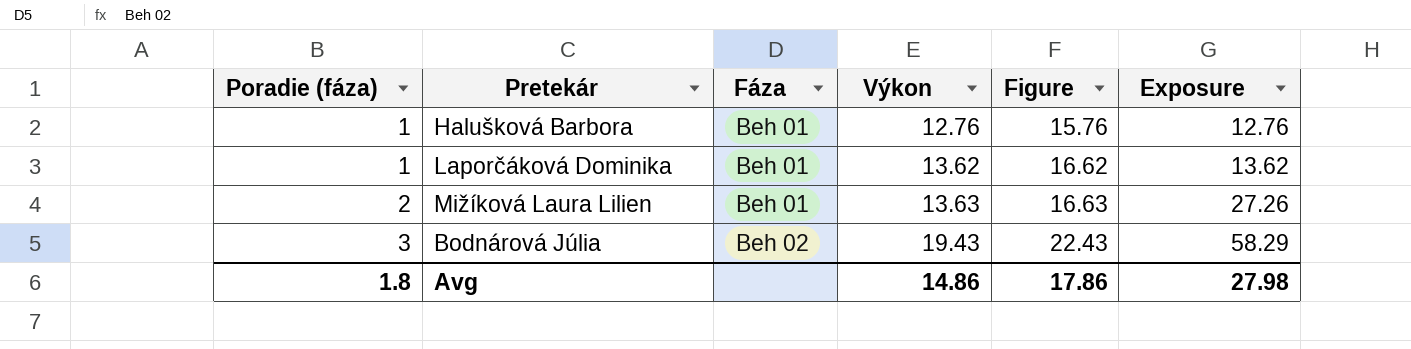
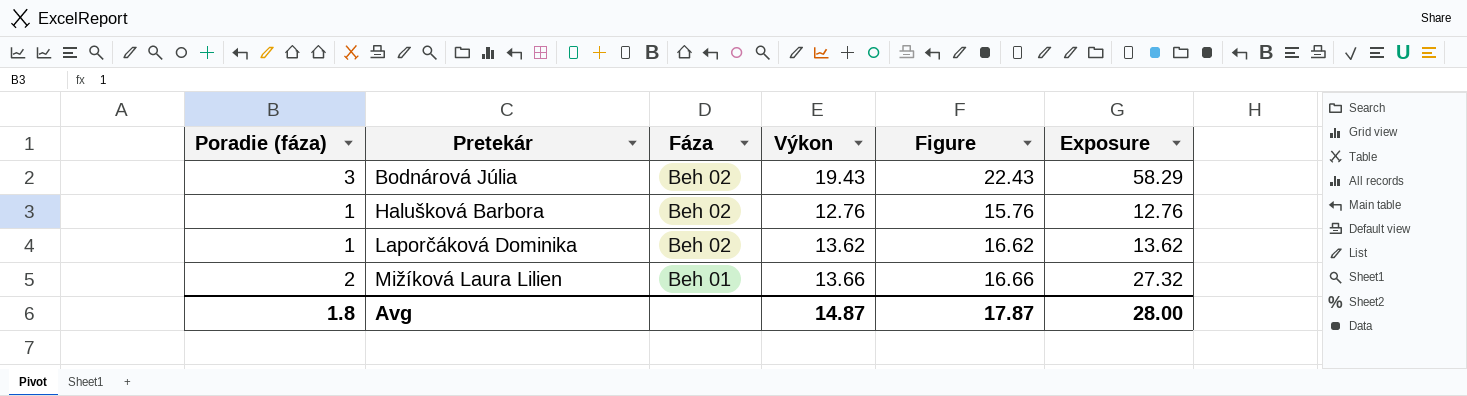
row order: Poradie (fáza) ascending -> Pretekár ascending
Halušková Barbora | Fáza: Beh 01 -> Beh 02
Laporčáková Dominika | Fáza: Beh 01 -> Beh 02
Mižíková Laura Lilien | Výkon: 13.63 -> 13.66
Mižíková Laura Lilien | Figure: 16.63 -> 16.66
Mižíková Laura Lilien | Exposure: 27.26 -> 27.32
Avg | Výkon: 14.86 -> 14.87
Avg | Figure: 17.86 -> 17.87
Avg | Exposure: 27.98 -> 28.00

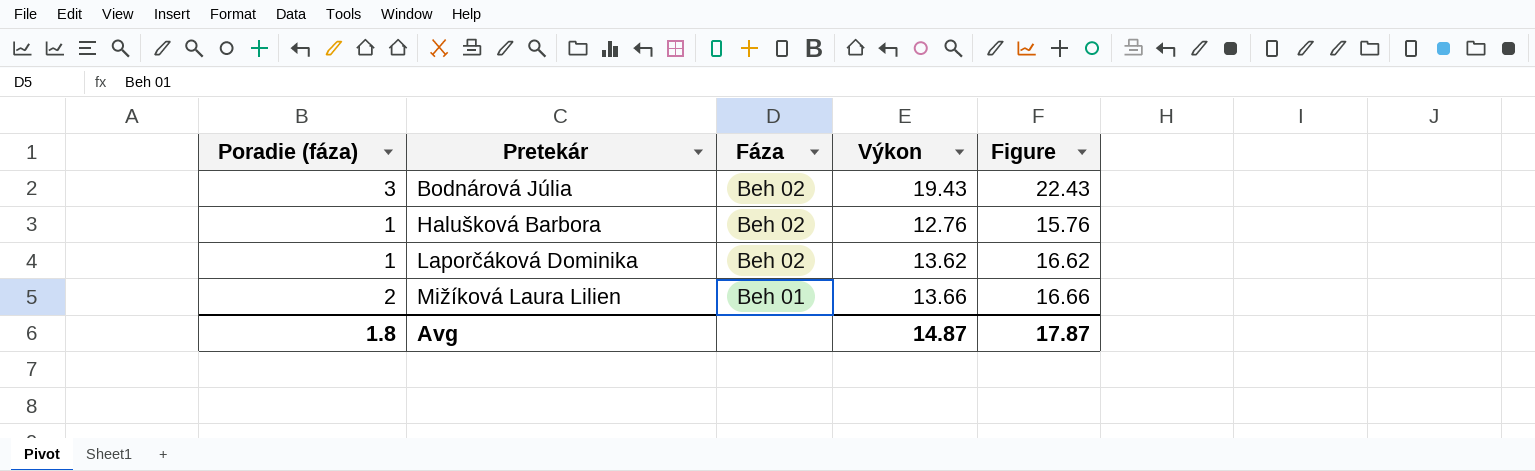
column Exposure | formula: [Poradie (fáza)] * [Výkon] -> none

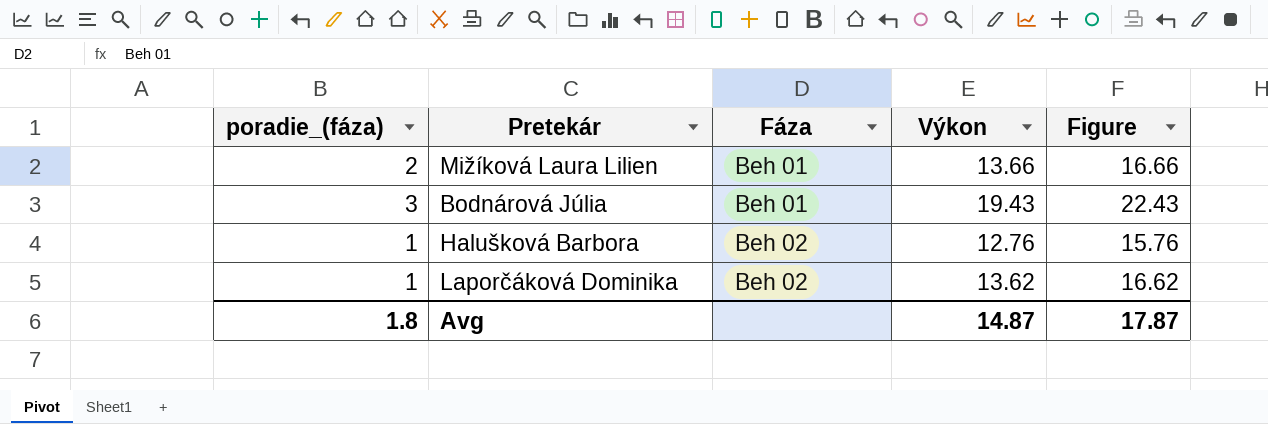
row order: Pretekár ascending -> Fáza ascending
column name: Poradie (fáza) -> poradie_(fáza)
Bodnárová Júlia | Fáza: Beh 02 -> Beh 01

